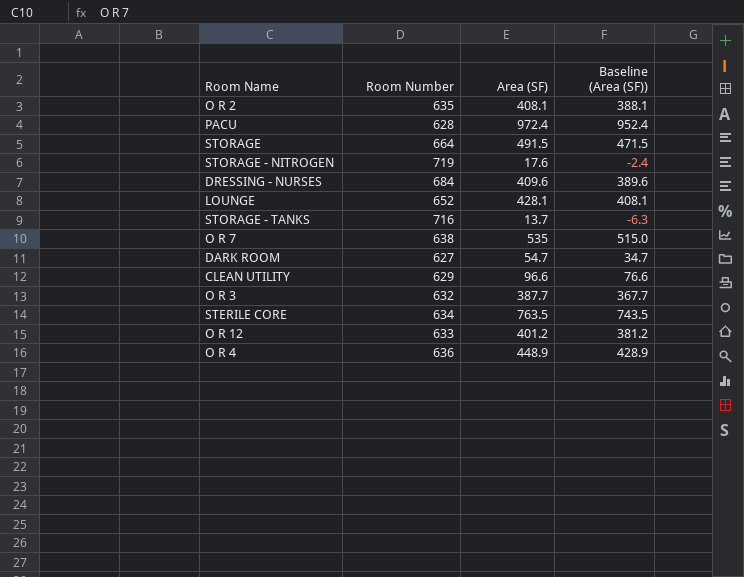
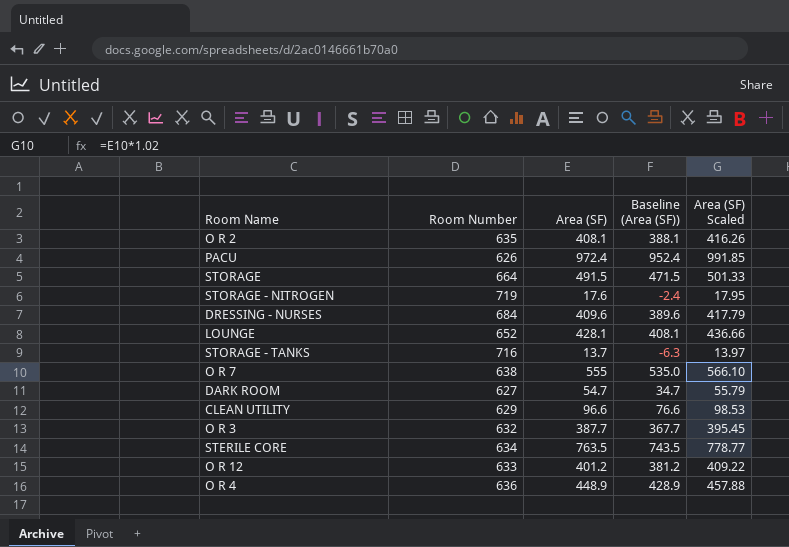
column Area (SF) Scaled | formula: none -> [Area (SF)] * 1.02
PACU | Room Number: 628 -> 626
O R 7 | Area (SF): 535 -> 555
O R 7 | Baseline (Area (SF)): 515.0 -> 535.0

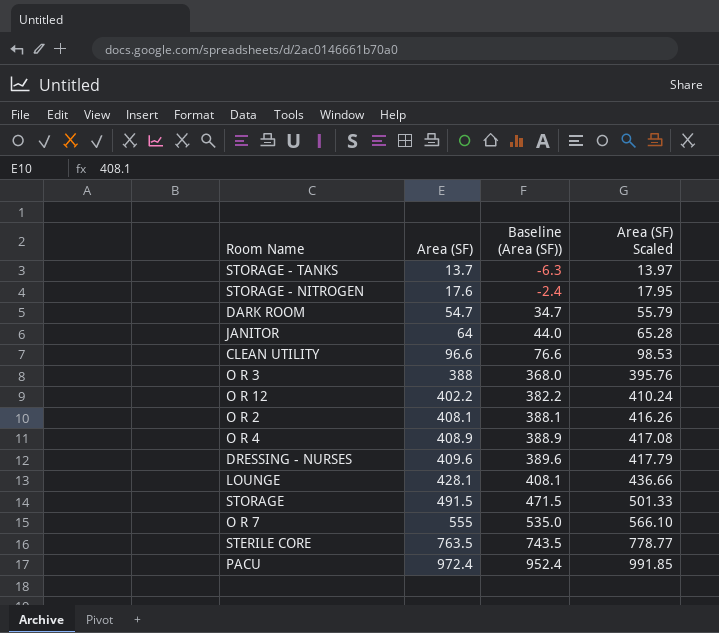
row order: none -> Area (SF) ascending
column Room Number | position: 2 -> none
row JANITOR: none -> 64 | 44.0 | 65.28
O R 3 | Area (SF): 387.7 -> 388
O R 3 | Baseline (Area (SF)): 367.7 -> 368.0
O R 3 | Area (SF) Scaled: 395.45 -> 395.76
O R 12 | Area (SF): 401.2 -> 402.2
O R 12 | Baseline (Area (SF)): 381.2 -> 382.2
O R 12 | Area (SF) Scaled: 409.22 -> 410.24
O R 4 | Area (SF): 448.9 -> 408.9
O R 4 | Baseline (Area (SF)): 428.9 -> 388.9
O R 4 | Area (SF) Scaled: 457.88 -> 417.08

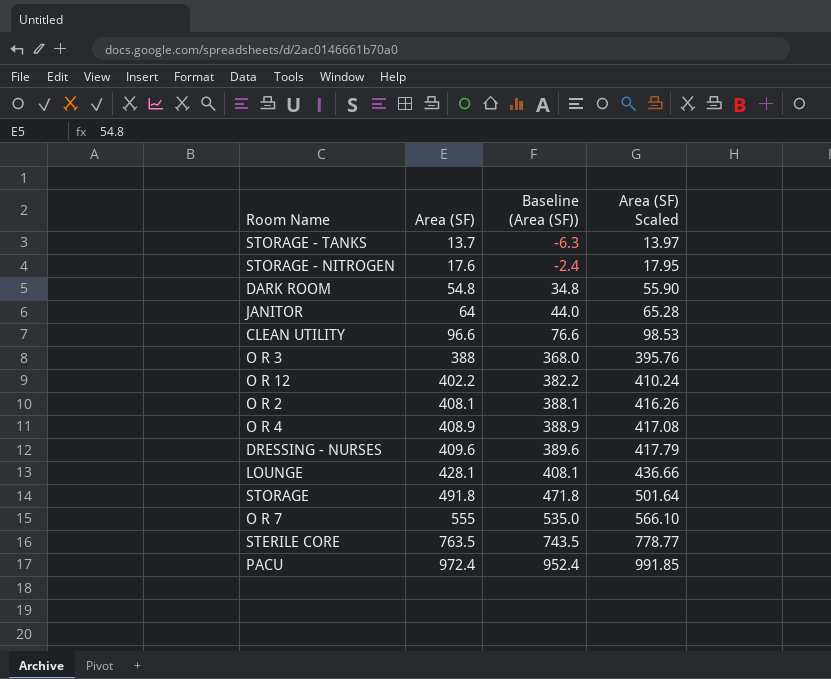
DARK ROOM | Area (SF): 54.7 -> 54.8
DARK ROOM | Baseline (Area (SF)): 34.7 -> 34.8
DARK ROOM | Area (SF) Scaled: 55.79 -> 55.90
STORAGE | Area (SF): 491.5 -> 491.8
STORAGE | Baseline (Area (SF)): 471.5 -> 471.8
STORAGE | Area (SF) Scaled: 501.33 -> 501.64

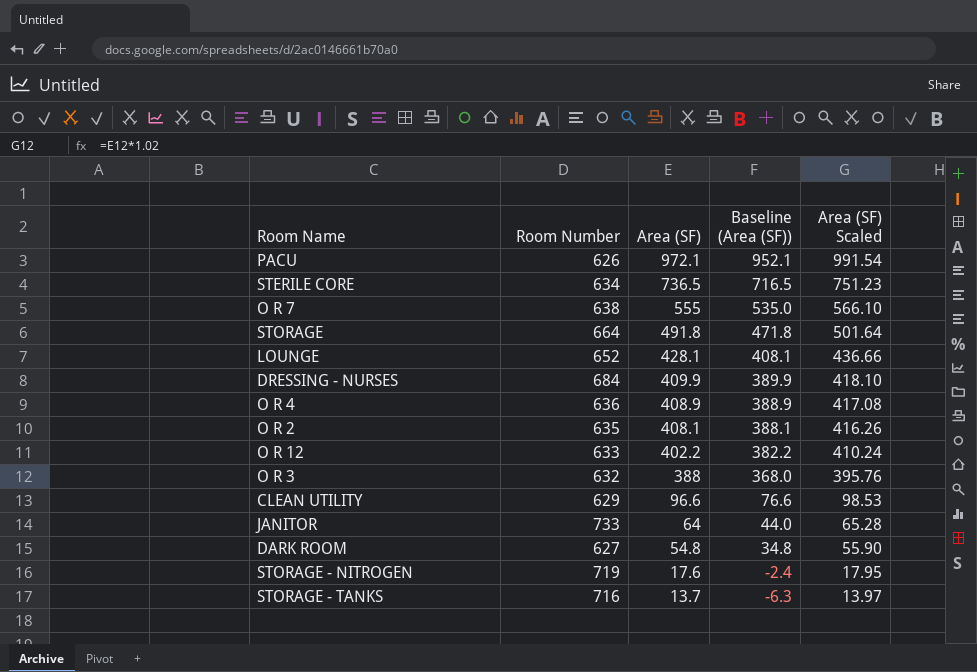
row order: Area (SF) ascending -> Area (SF) descending
column Room Number | position: none -> 2
PACU | Area (SF): 972.4 -> 972.1
PACU | Baseline (Area (SF)): 952.4 -> 952.1
PACU | Area (SF) Scaled: 991.85 -> 991.54
STERILE CORE | Area (SF): 763.5 -> 736.5
STERILE CORE | Baseline (Area (SF)): 743.5 -> 716.5
STERILE CORE | Area (SF) Scaled: 778.77 -> 751.23
DRESSING - NURSES | Area (SF): 409.6 -> 409.9
DRESSING - NURSES | Baseline (Area (SF)): 389.6 -> 389.9
DRESSING - NURSES | Area (SF) Scaled: 417.79 -> 418.10

